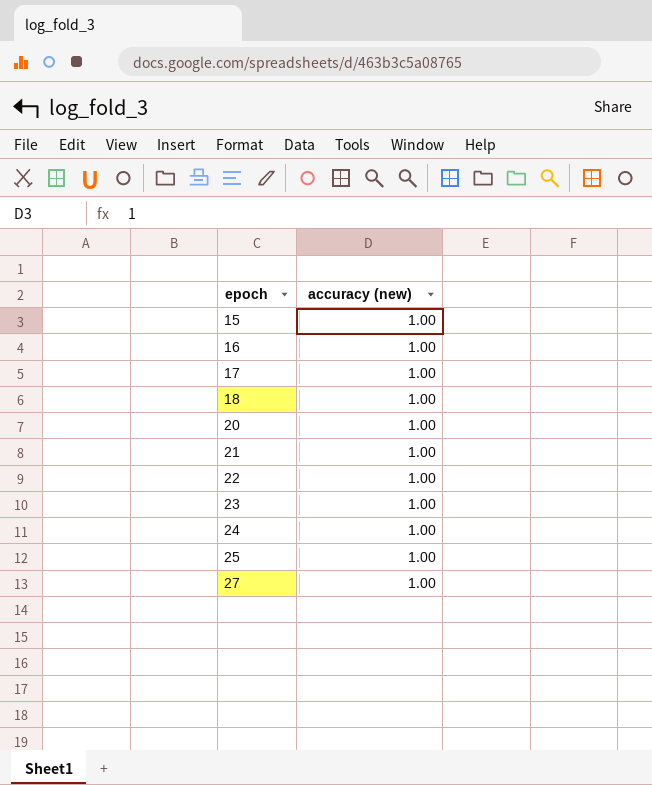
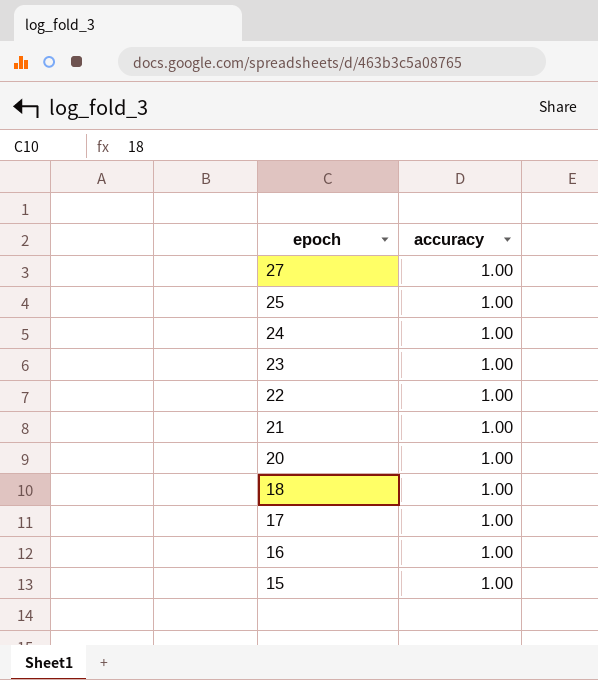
row order: epoch ascending -> epoch descending
column name: accuracy (new) -> accuracy

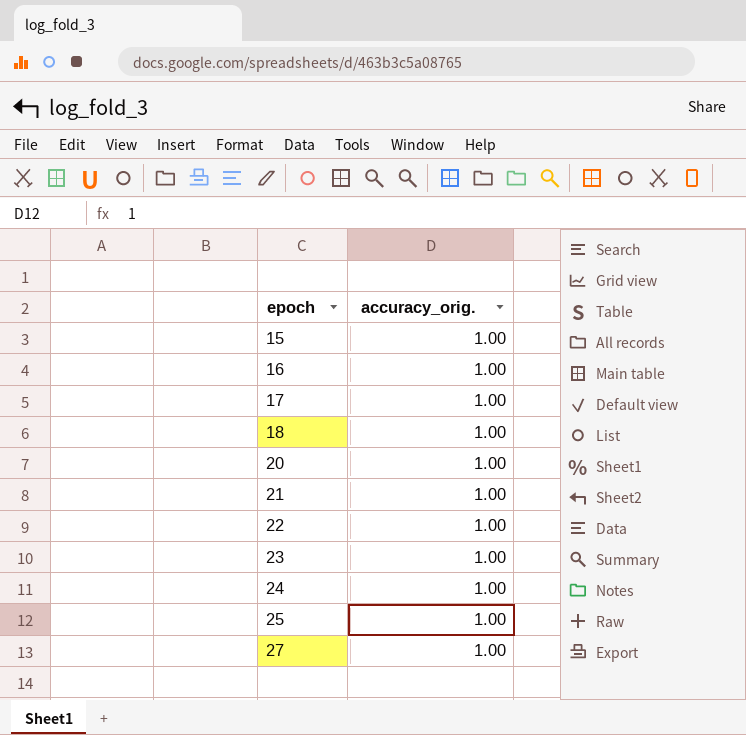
row order: epoch descending -> epoch ascending
column name: accuracy -> accuracy_orig.

